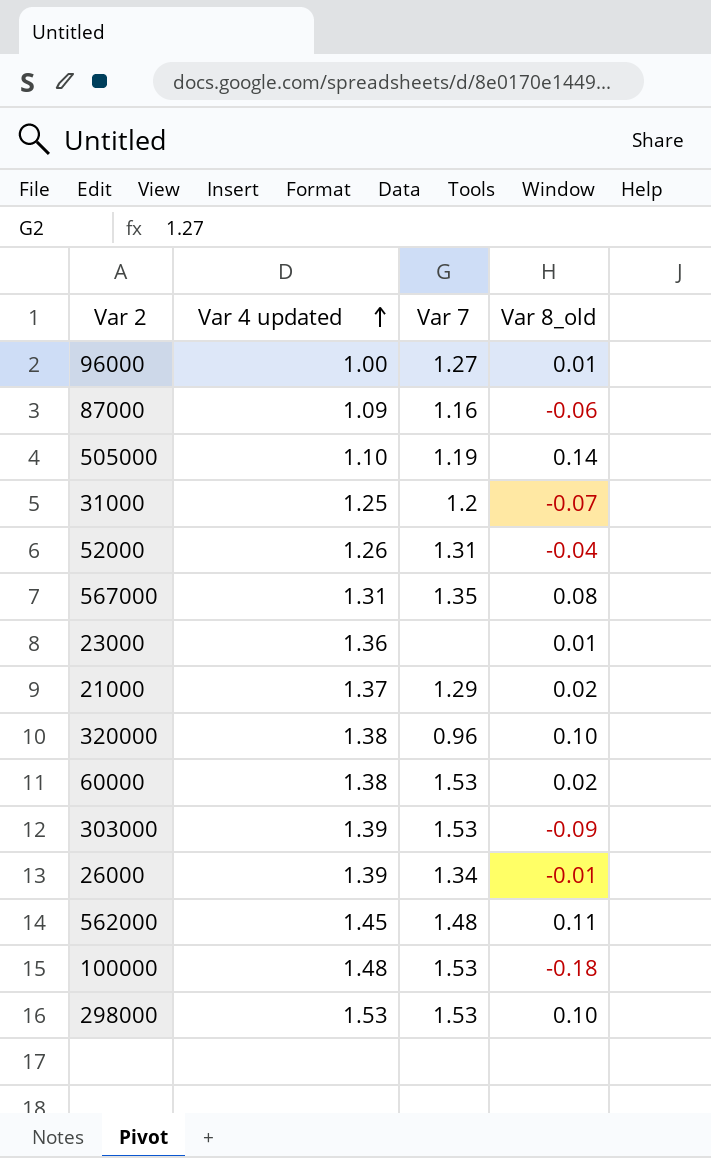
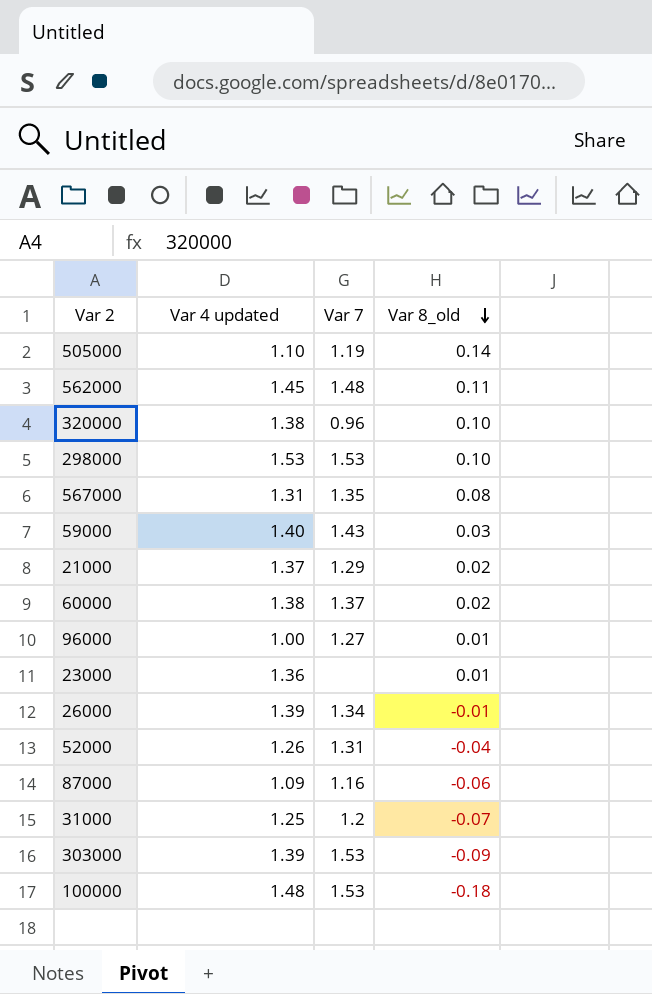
row order: Var 4 updated ascending -> Var 8_old descending
row 59000: none -> 1.40 | 1.43 | 0.03
60000 | Var 7: 1.53 -> 1.37

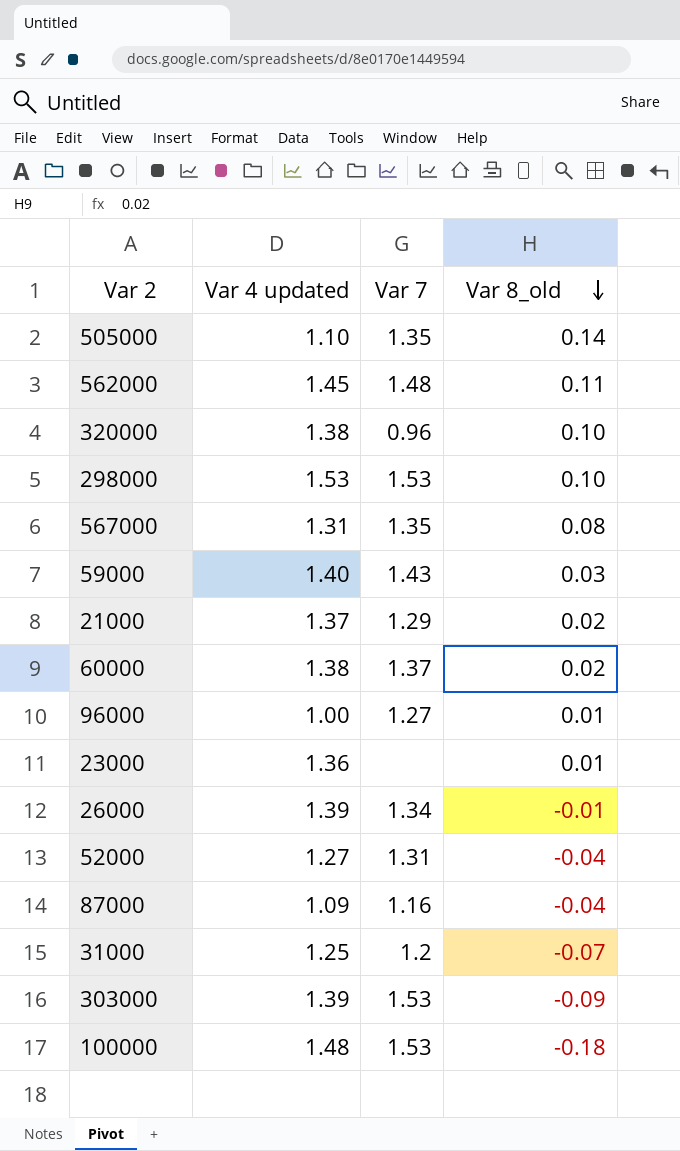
505000 | Var 7: 1.19 -> 1.35
52000 | Var 4 updated: 1.26 -> 1.27
87000 | Var 8_old: -0.06 -> -0.04

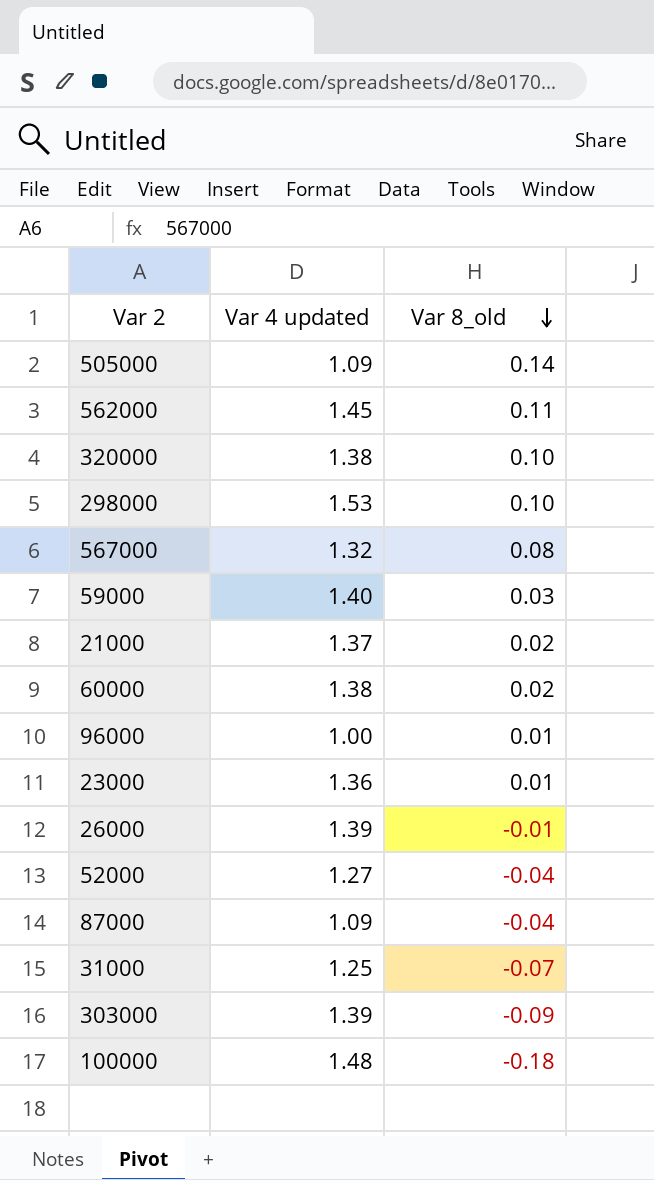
column Var 7 | position: 3 -> none
505000 | Var 4 updated: 1.10 -> 1.09
567000 | Var 4 updated: 1.31 -> 1.32

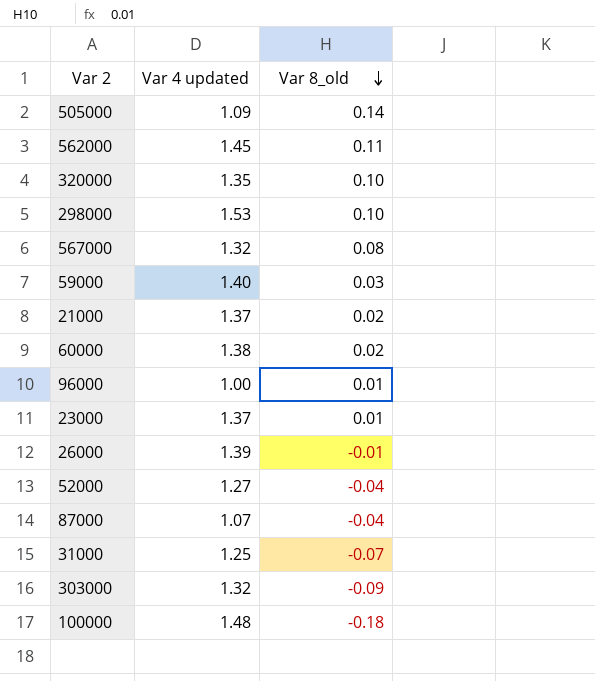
320000 | Var 4 updated: 1.38 -> 1.35
23000 | Var 4 updated: 1.36 -> 1.37
87000 | Var 4 updated: 1.09 -> 1.07
303000 | Var 4 updated: 1.39 -> 1.32

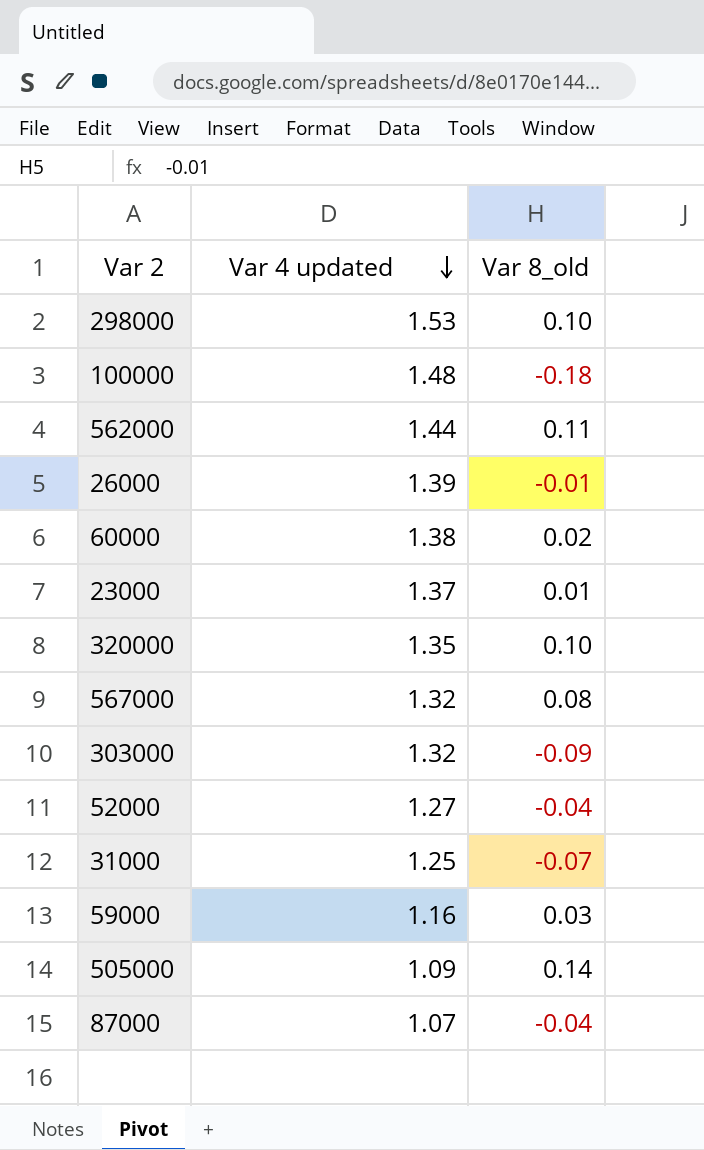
row order: Var 8_old descending -> Var 4 updated descending
row 21000: 1.37 | 0.02 -> none
row 96000: 1.00 | 0.01 -> none
562000 | Var 4 updated: 1.45 -> 1.44
59000 | Var 4 updated: 1.40 -> 1.16

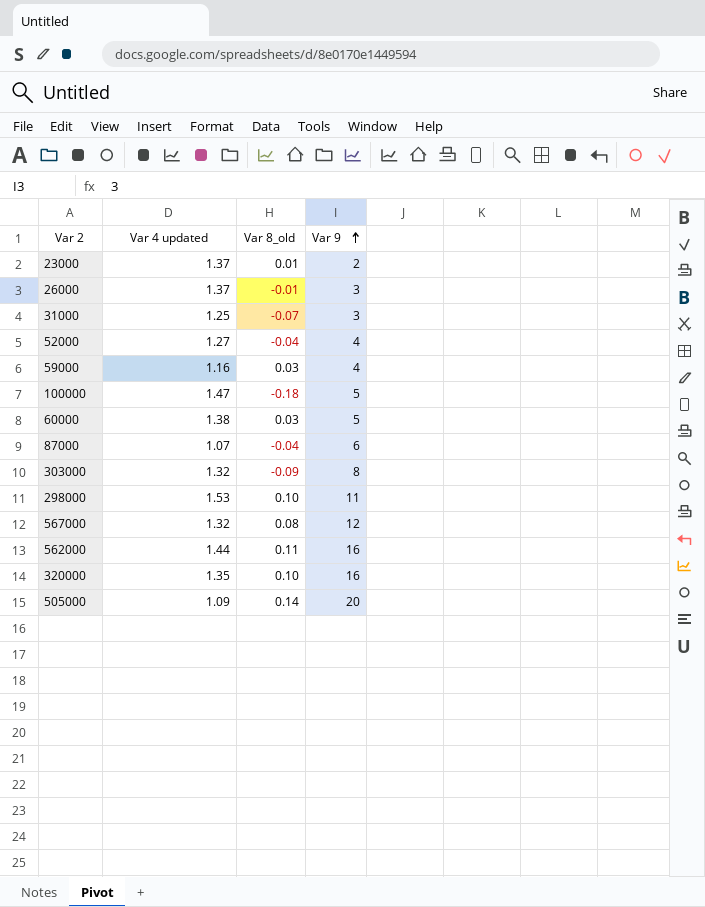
row order: Var 4 updated descending -> Var 9 ascending
column Var 9 | position: none -> 4
26000 | Var 4 updated: 1.39 -> 1.37
100000 | Var 4 updated: 1.48 -> 1.47
60000 | Var 8_old: 0.02 -> 0.03

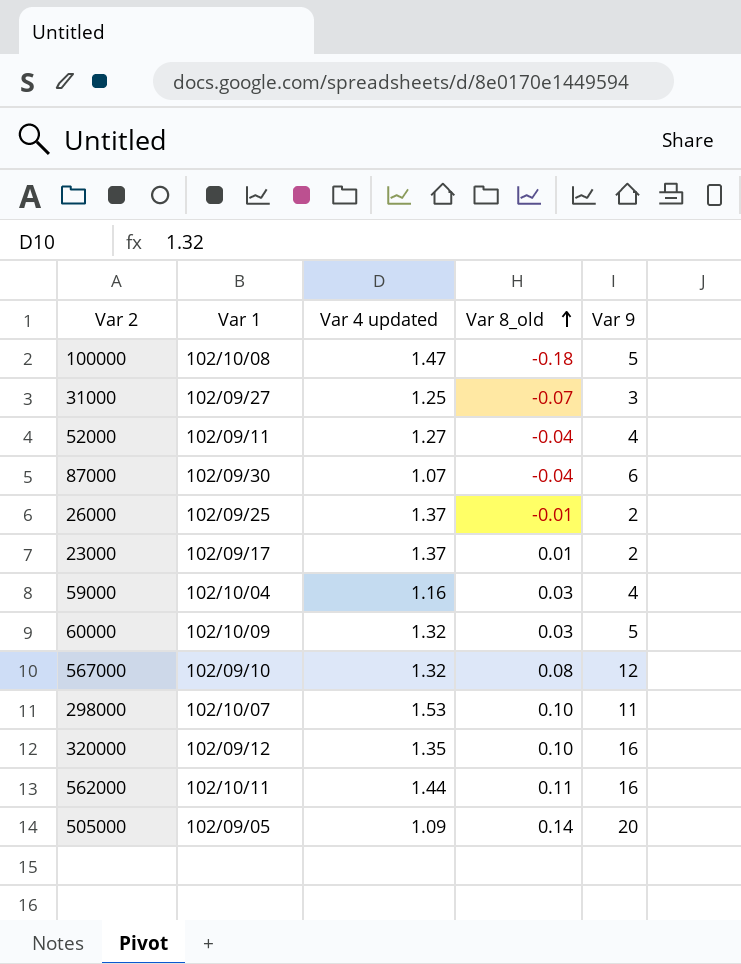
row order: Var 9 ascending -> Var 8_old ascending
column Var 1 | position: none -> 2
row 303000: 1.32 | -0.09 | 8 -> none
26000 | Var 9: 3 -> 2
60000 | Var 4 updated: 1.38 -> 1.32

